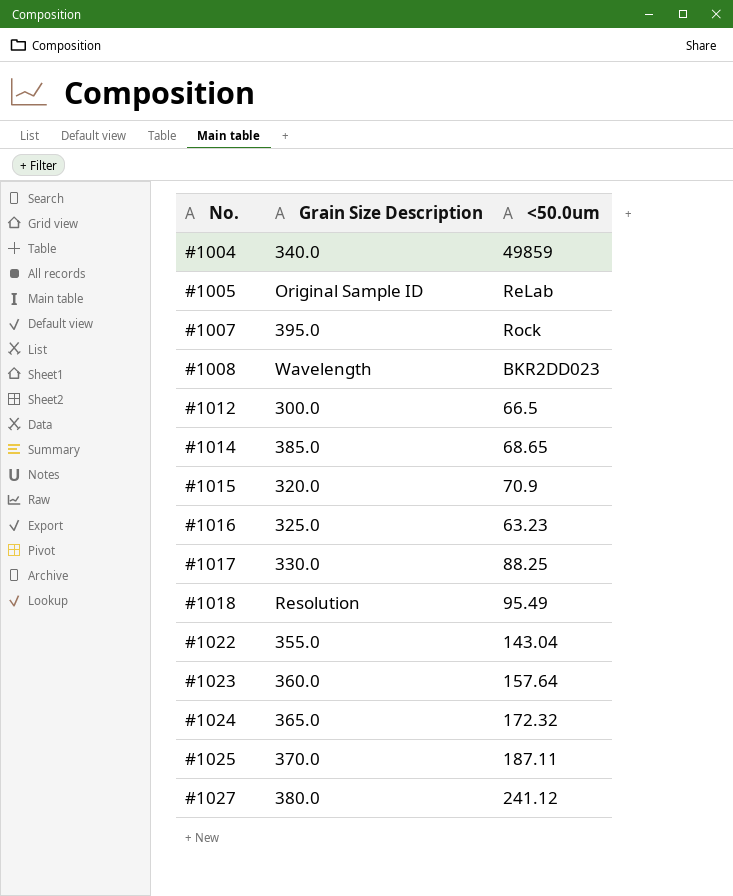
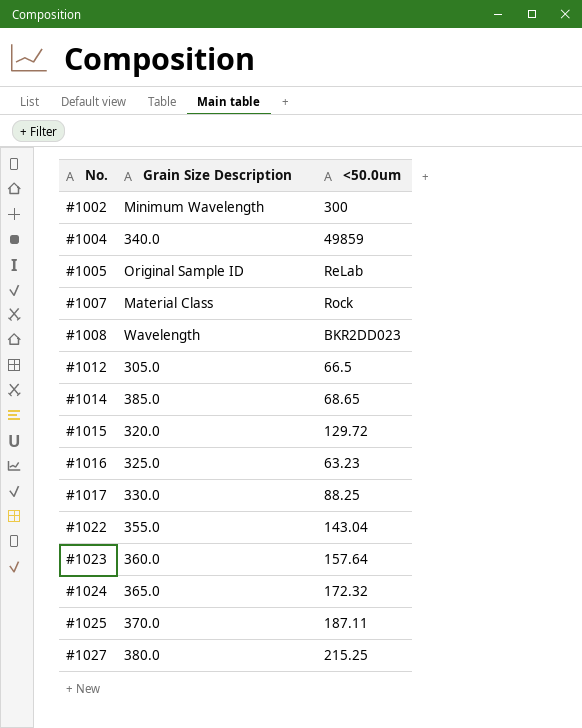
row #1018: Resolution | 95.49 -> none
row #1002: none -> Minimum Wavelength | 300
#1007 | Grain Size Description: 395.0 -> Material Class
#1012 | Grain Size Description: 300.0 -> 305.0
#1015 | <50.0um: 70.9 -> 129.72
#1027 | <50.0um: 241.12 -> 215.25

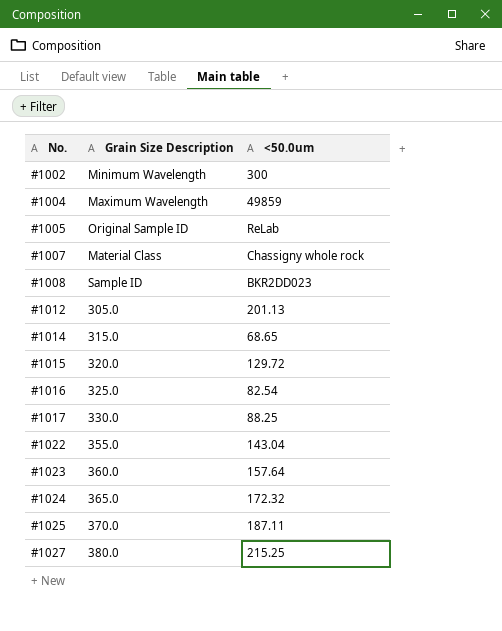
#1004 | Grain Size Description: 340.0 -> Maximum Wavelength
#1007 | <50.0um: Rock -> Chassigny whole rock
#1008 | Grain Size Description: Wavelength -> Sample ID
#1012 | <50.0um: 66.5 -> 201.13
#1014 | Grain Size Description: 385.0 -> 315.0
#1016 | <50.0um: 63.23 -> 82.54

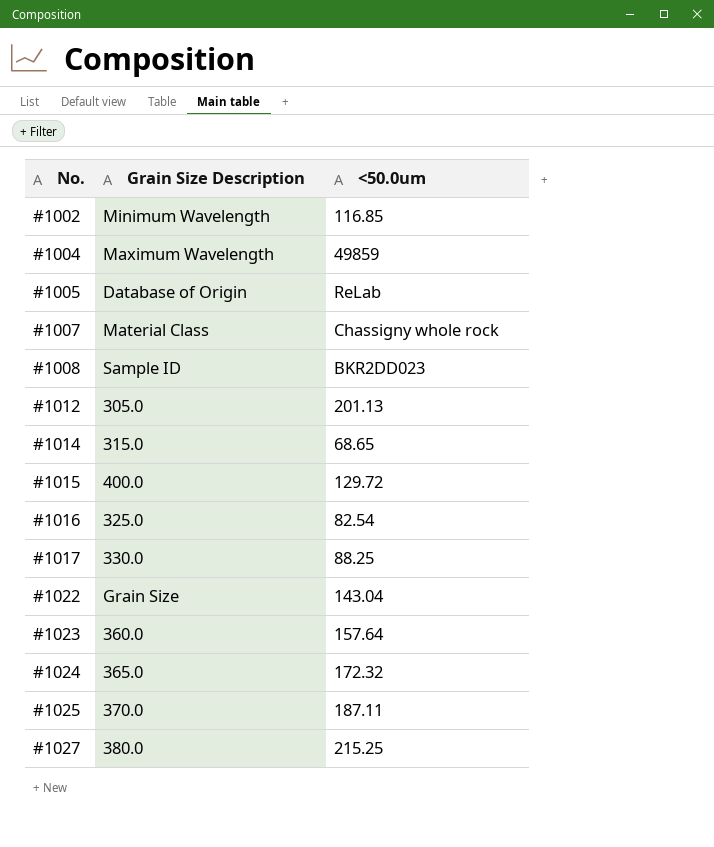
#1002 | <50.0um: 300 -> 116.85
#1005 | Grain Size Description: Original Sample ID -> Database of Origin
#1015 | Grain Size Description: 320.0 -> 400.0
#1022 | Grain Size Description: 355.0 -> Grain Size

